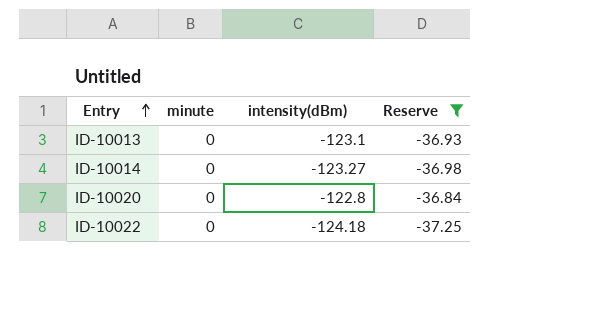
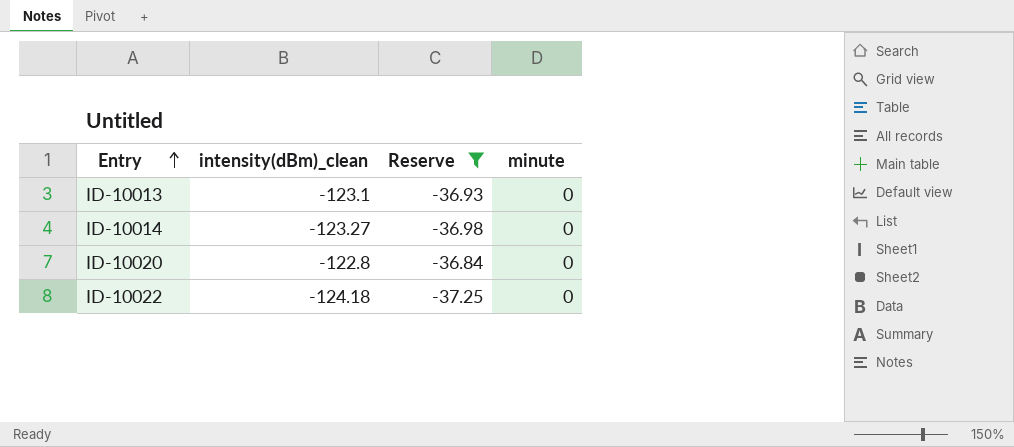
column name: intensity(dBm) -> intensity(dBm)_clean
column minute | position: 2 -> 4

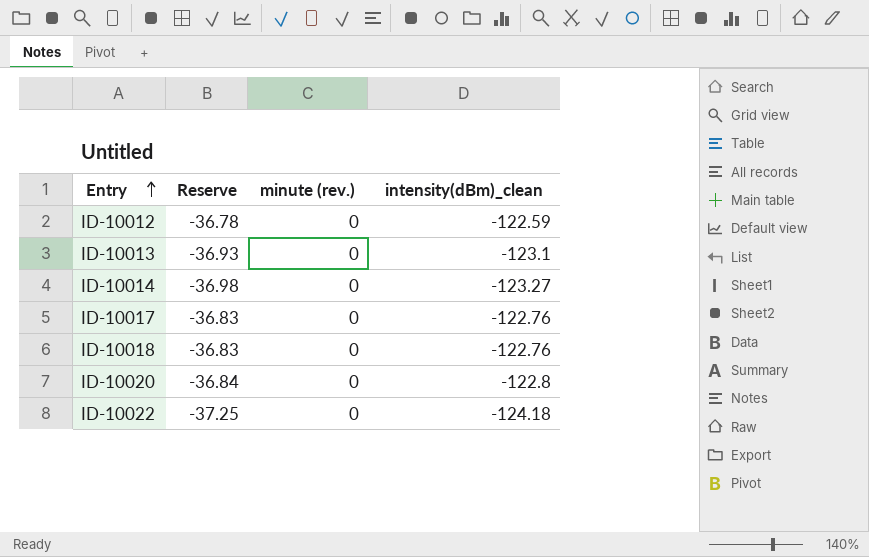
filter: Reserve <= -36.84 -> none
column name: minute -> minute (rev.)
column intensity(dBm)_clean | position: 2 -> 4

